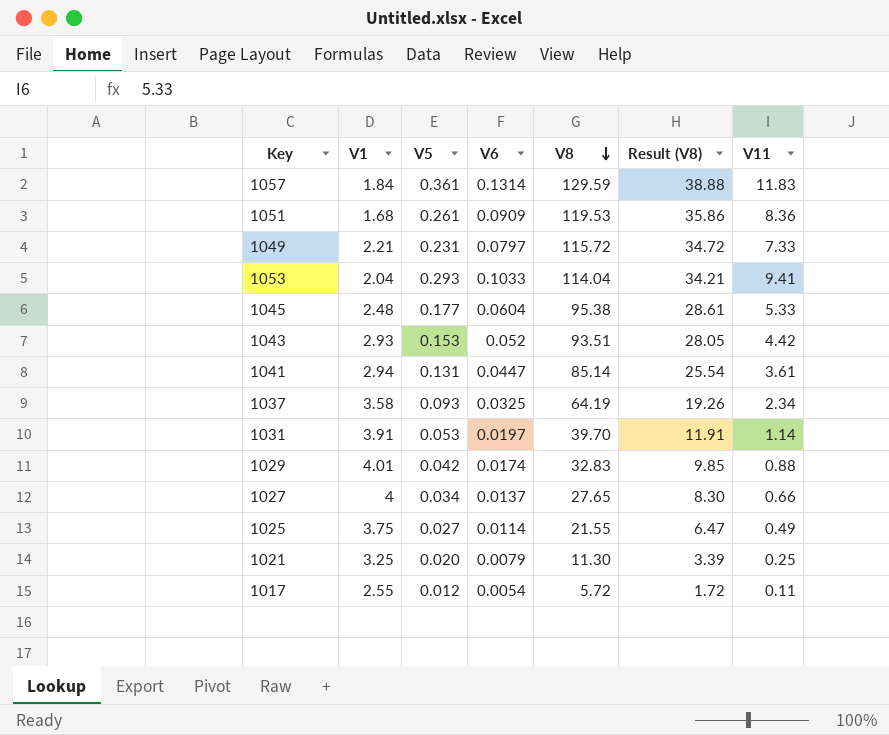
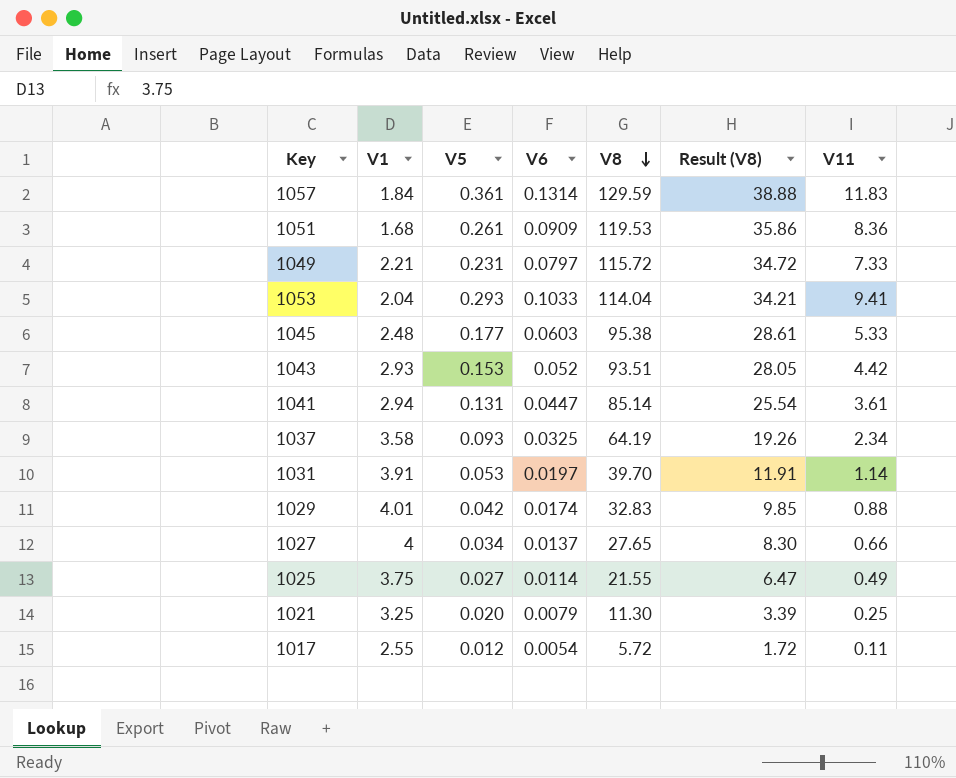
1045 | V6: 0.0604 -> 0.0603

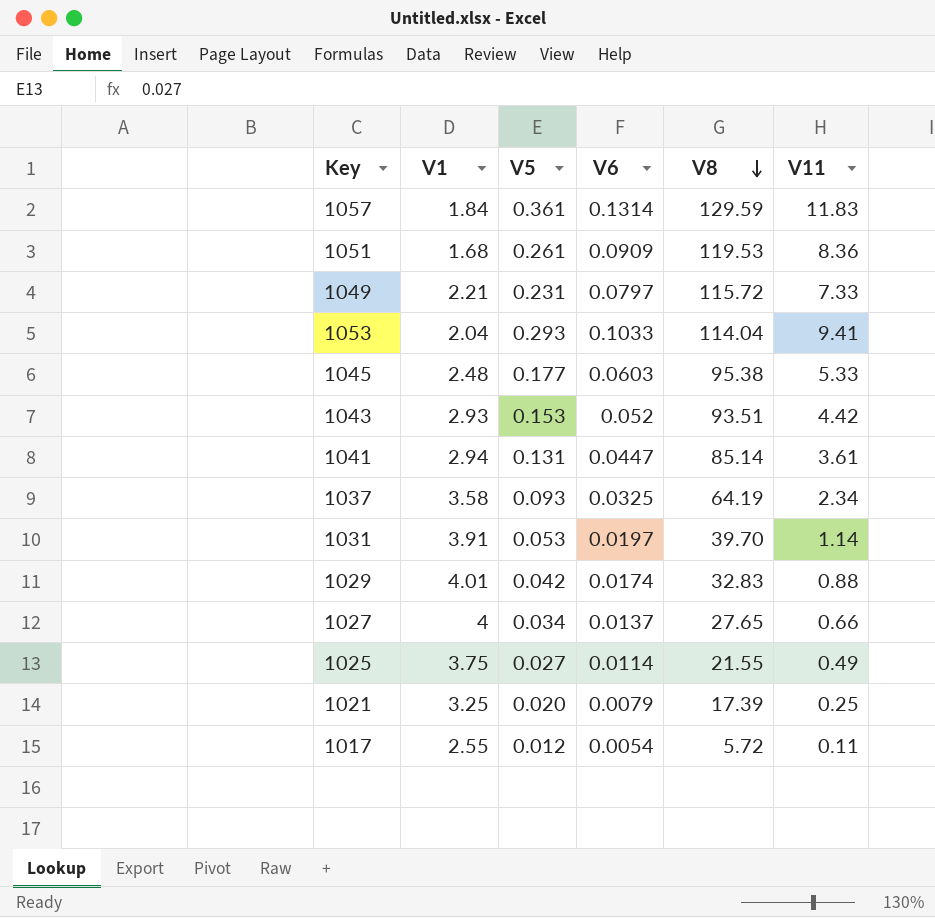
column Result (V8) | formula: [V8] * 0.3 -> none
1021 | V8: 11.30 -> 17.39

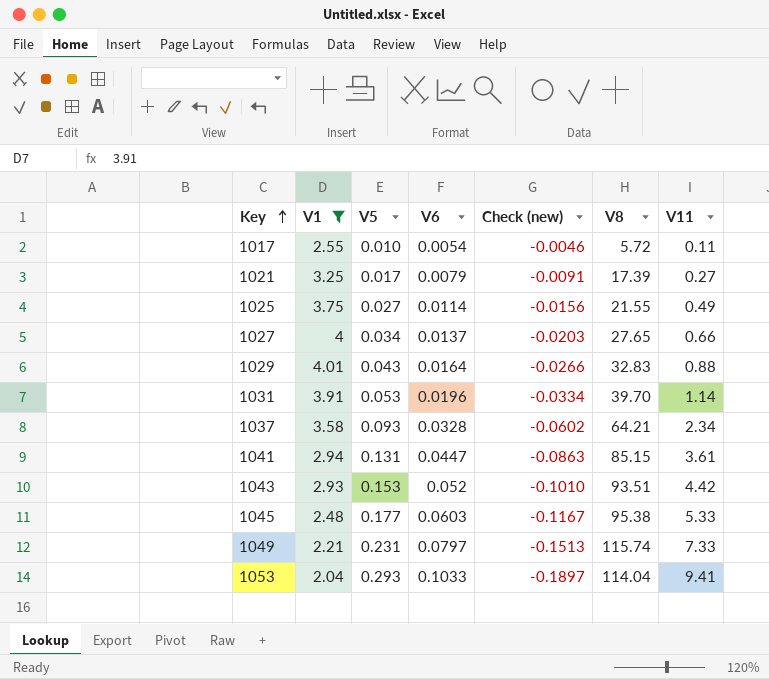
filter: none -> V1 >= 2.04
row order: V8 descending -> Key ascending
column Check (new) | formula: none -> [V6] - [V5]
1017 | V5: 0.012 -> 0.010
1021 | V5: 0.020 -> 0.017
1021 | V11: 0.25 -> 0.27
1029 | V5: 0.042 -> 0.043
1029 | V6: 0.0174 -> 0.0164
1031 | V6: 0.0197 -> 0.0196
1037 | V6: 0.0325 -> 0.0328
1037 | V8: 64.19 -> 64.21
1041 | V8: 85.14 -> 85.15
1049 | V8: 115.72 -> 115.74

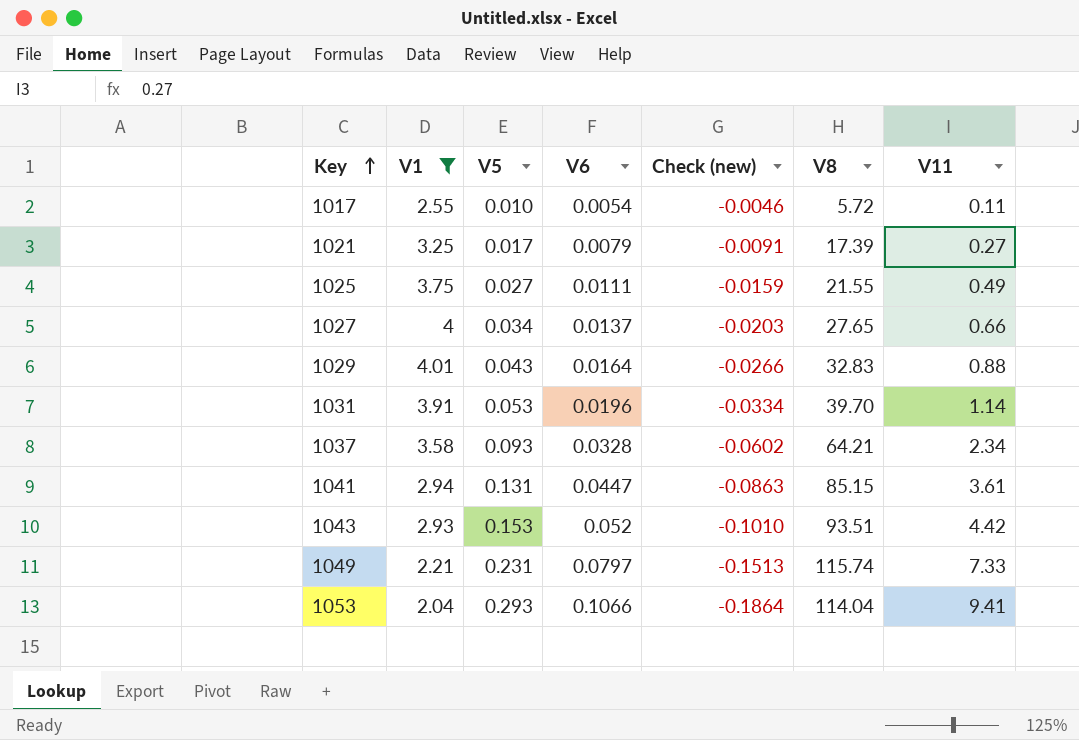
row 1045: 2.48 | 0.177 | 0.0603 | -0.1167 | 95.38 | 5.33 -> none
1025 | V6: 0.0114 -> 0.0111
1025 | Check (new): -0.0156 -> -0.0159
1053 | V6: 0.1033 -> 0.1066
1053 | Check (new): -0.1897 -> -0.1864

